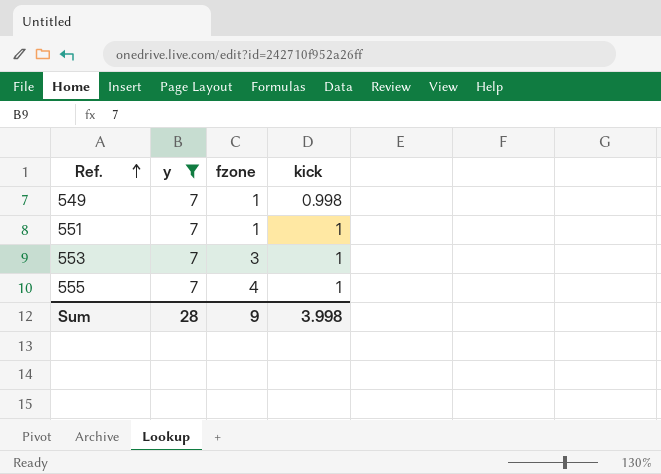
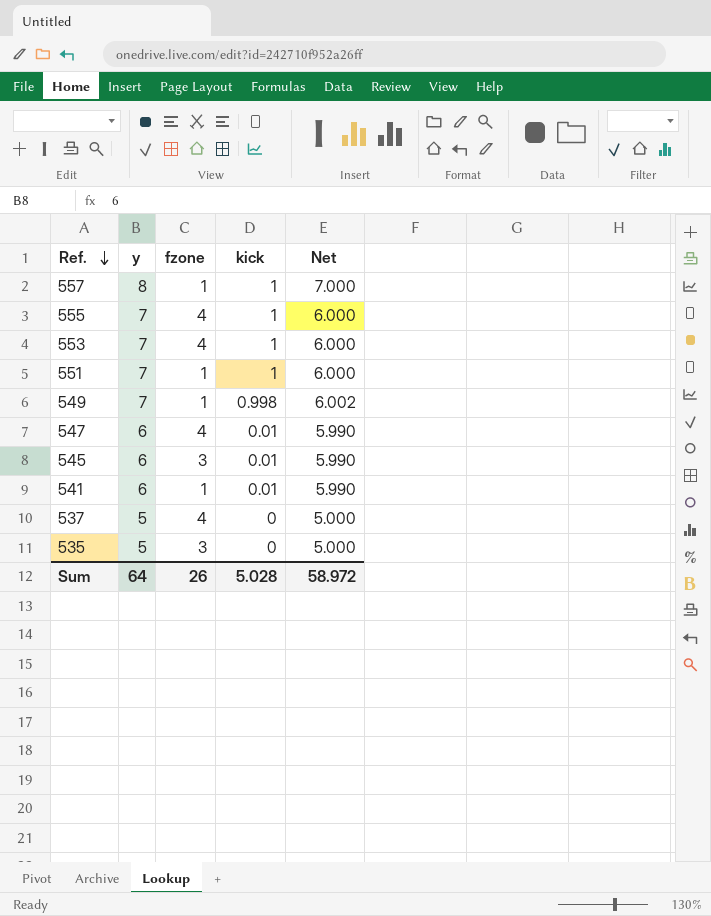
filter: y = 7 -> none
row order: Ref. ascending -> Ref. descending
column Net | formula: none -> [y] - [kick]
553 | fzone: 3 -> 4
Sum | y: 28 -> 64
Sum | fzone: 9 -> 26
Sum | kick: 3.998 -> 5.028

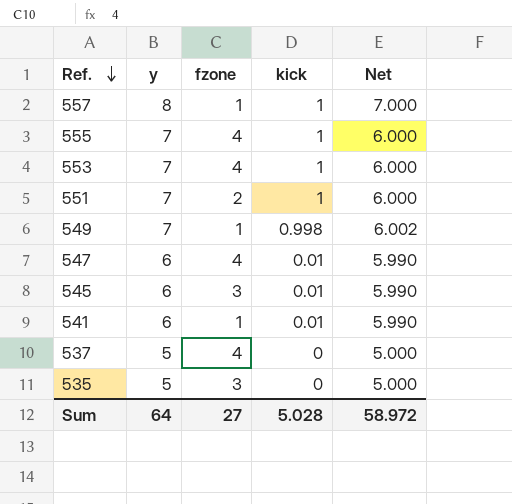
551 | fzone: 1 -> 2
Sum | fzone: 26 -> 27

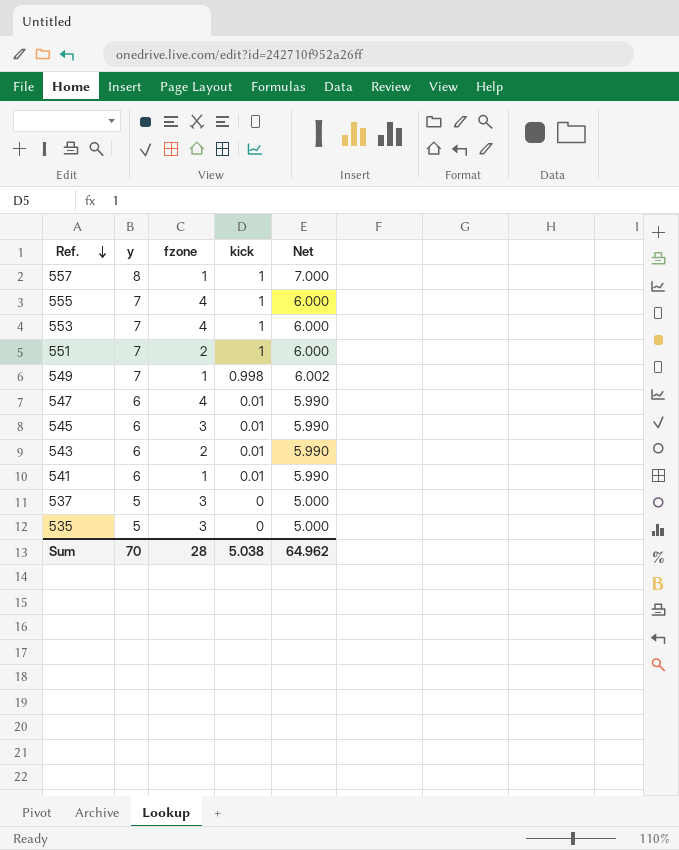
row 543: none -> 6 | 2 | 0.01 | 5.990
537 | fzone: 4 -> 3
Sum | y: 64 -> 70
Sum | fzone: 27 -> 28
Sum | kick: 5.028 -> 5.038
Sum | Net: 58.972 -> 64.962

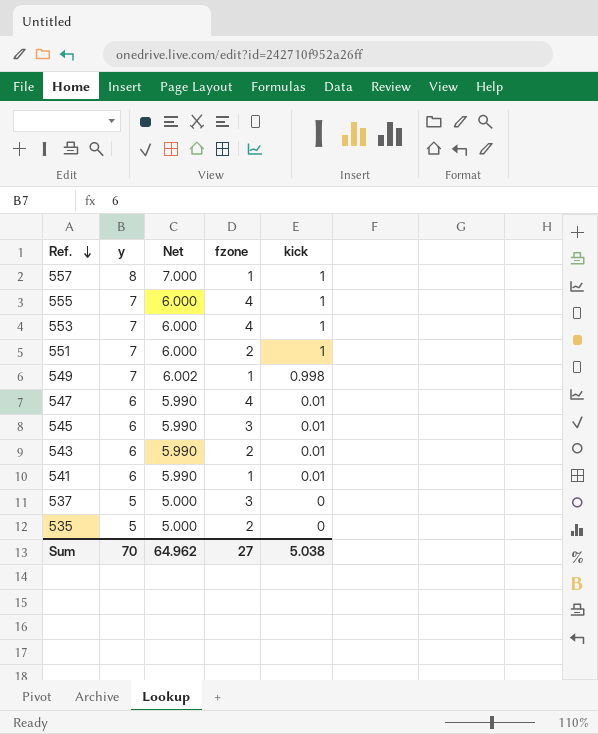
column Net | position: 5 -> 3
535 | fzone: 3 -> 2
Sum | fzone: 28 -> 27

